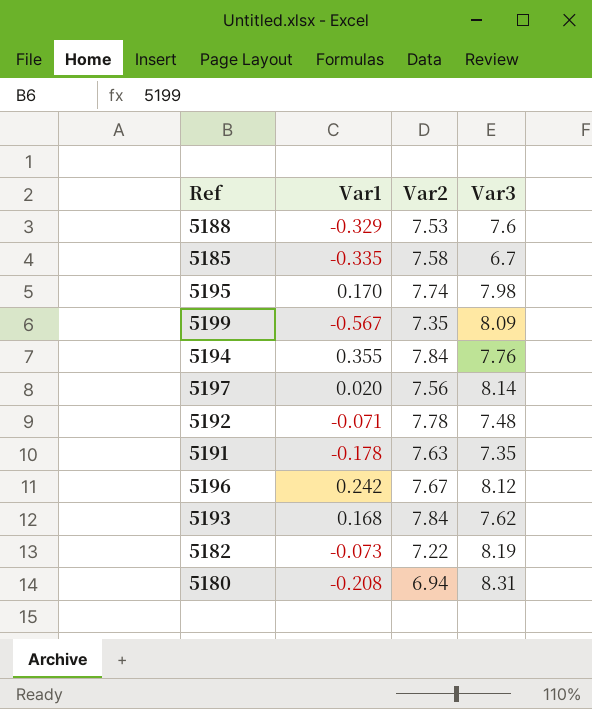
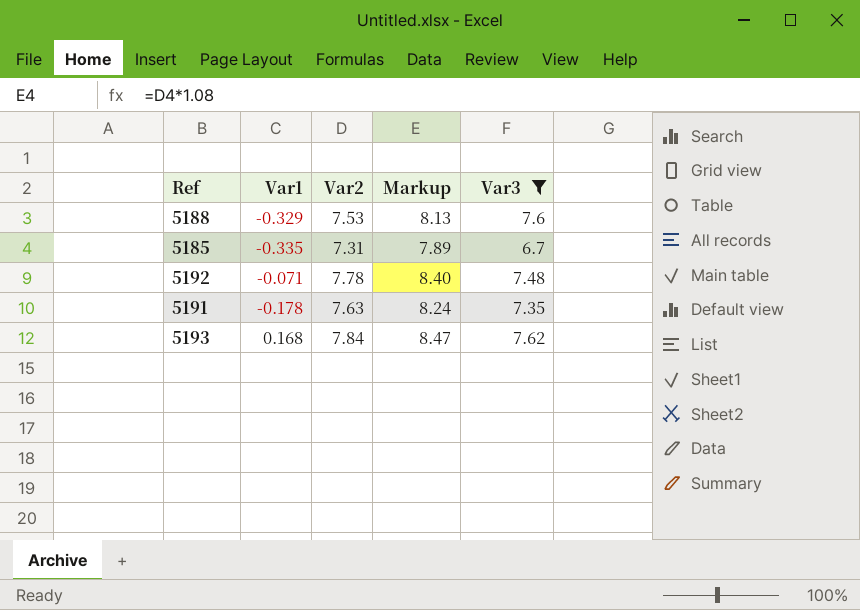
filter: none -> Var3 <= 7.62
column Markup | formula: none -> [Var2] * 1.08
5185 | Var2: 7.58 -> 7.31

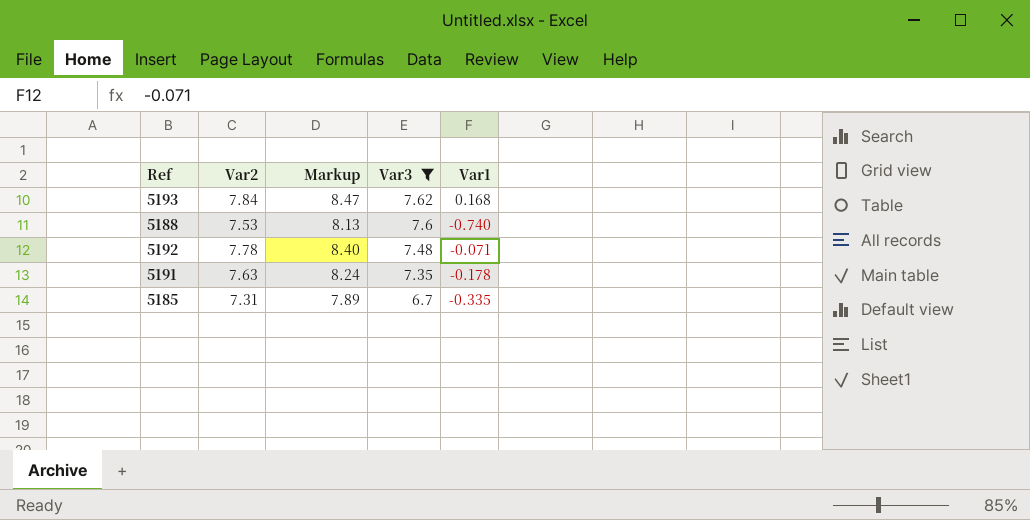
row order: none -> Var3 descending
column Var1 | position: 2 -> 5
5188 | Var1: -0.329 -> -0.740

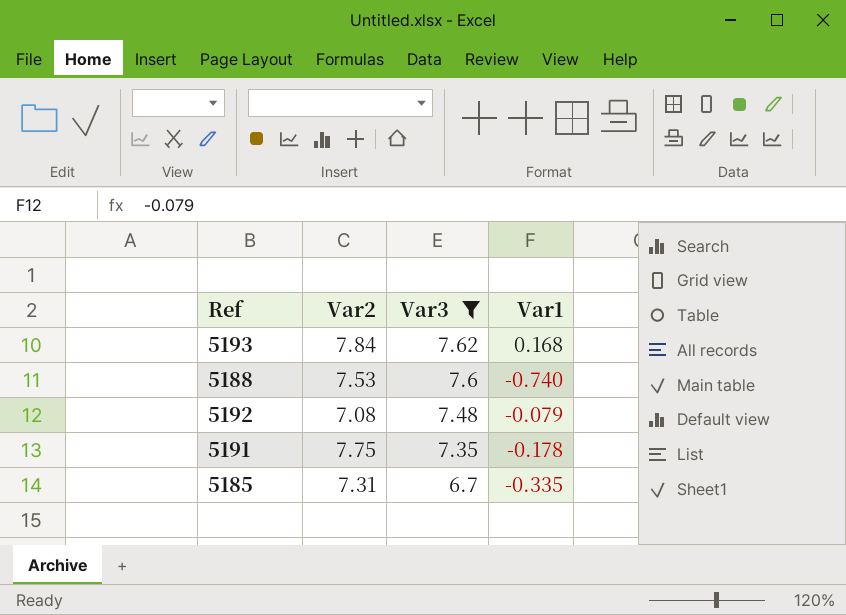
column Markup | formula: [Var2] * 1.08 -> none
5192 | Var2: 7.78 -> 7.08
5192 | Var1: -0.071 -> -0.079
5191 | Var2: 7.63 -> 7.75

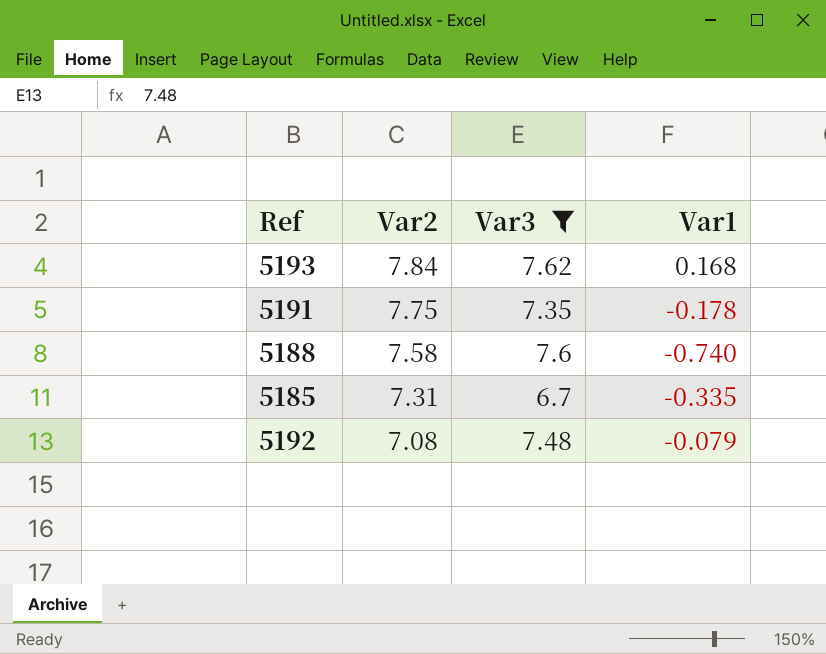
row order: Var3 descending -> Var2 descending
5188 | Var2: 7.53 -> 7.58

